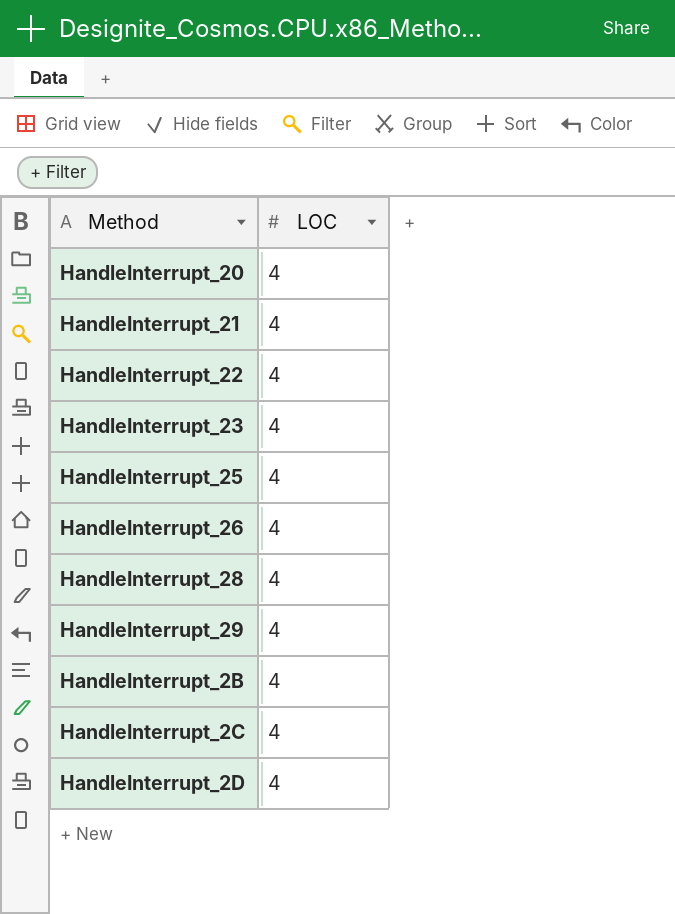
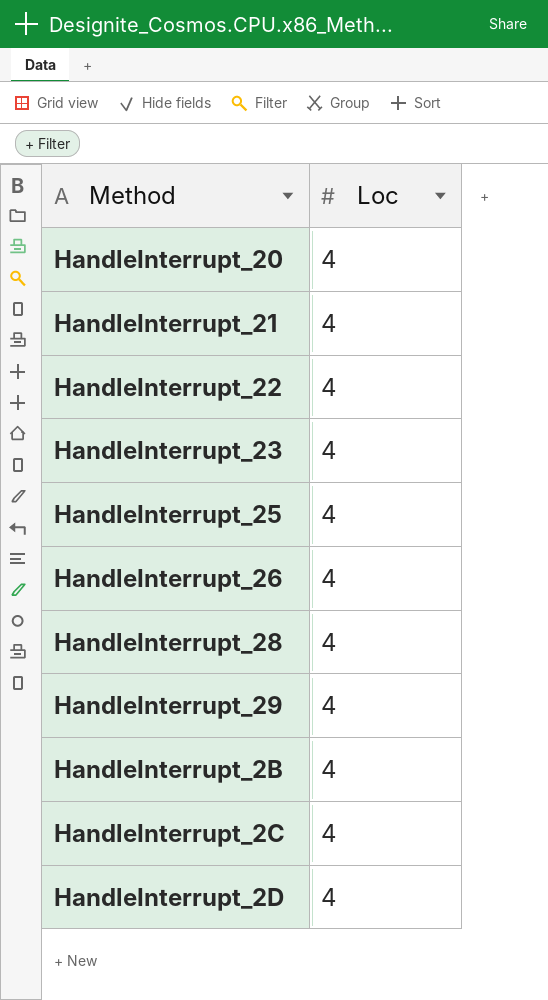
column name: LOC -> Loc

